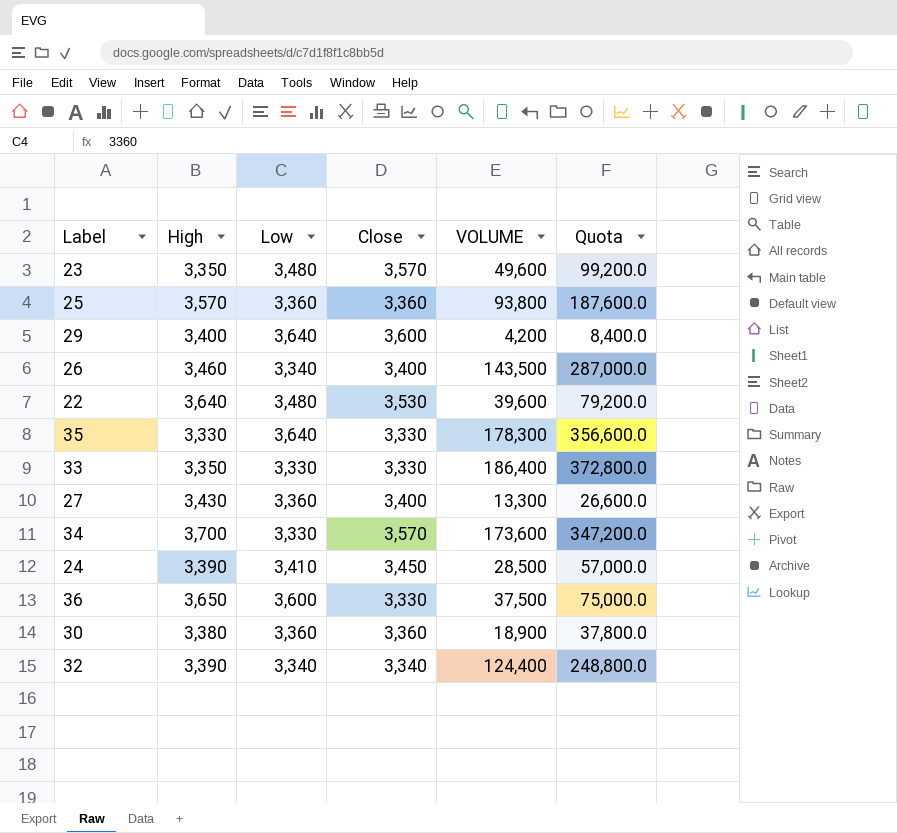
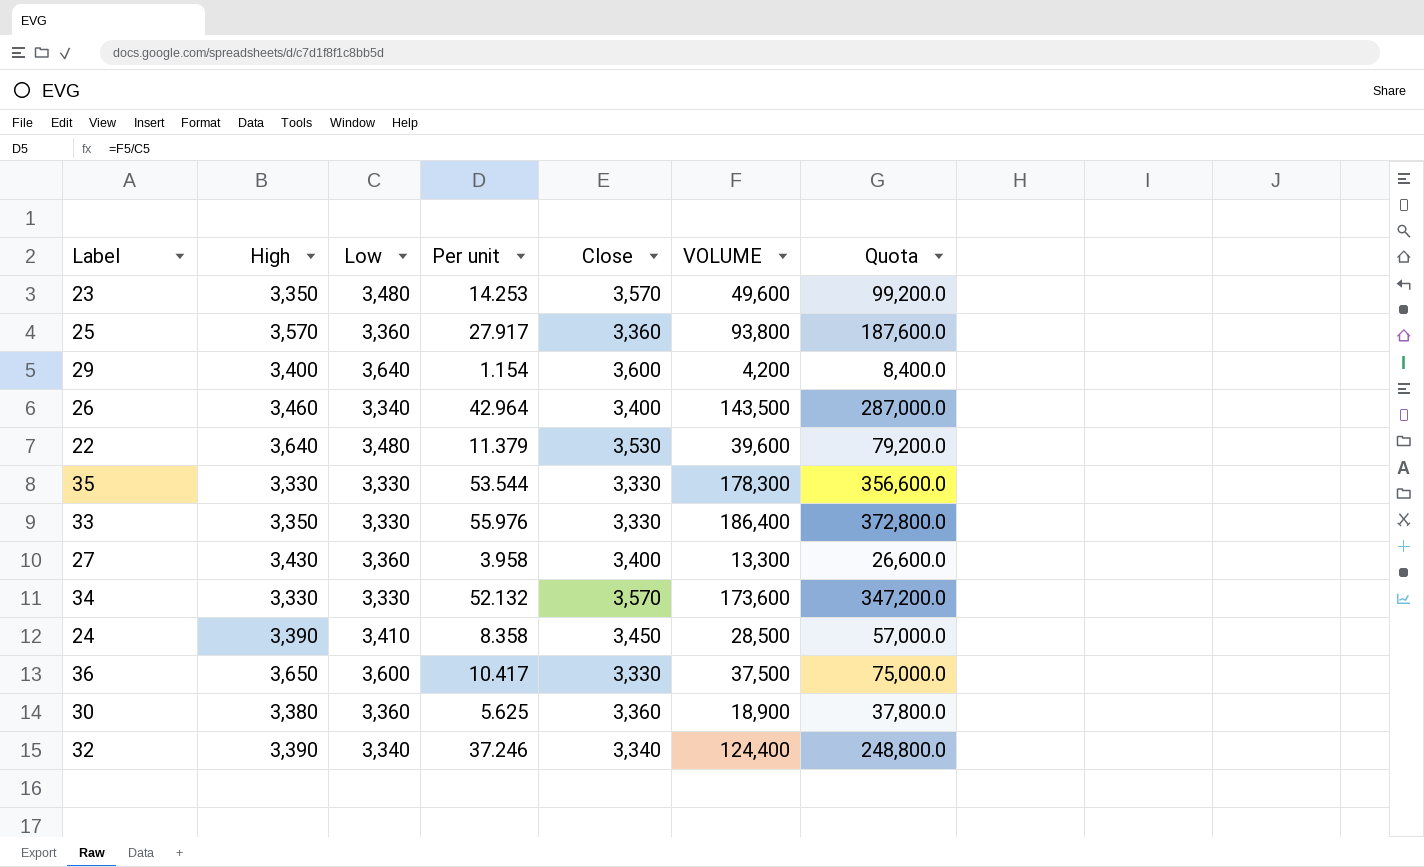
column Per unit | formula: none -> [VOLUME] / [Low]
35 | Low: 3,640 -> 3,330
34 | High: 3,700 -> 3,330

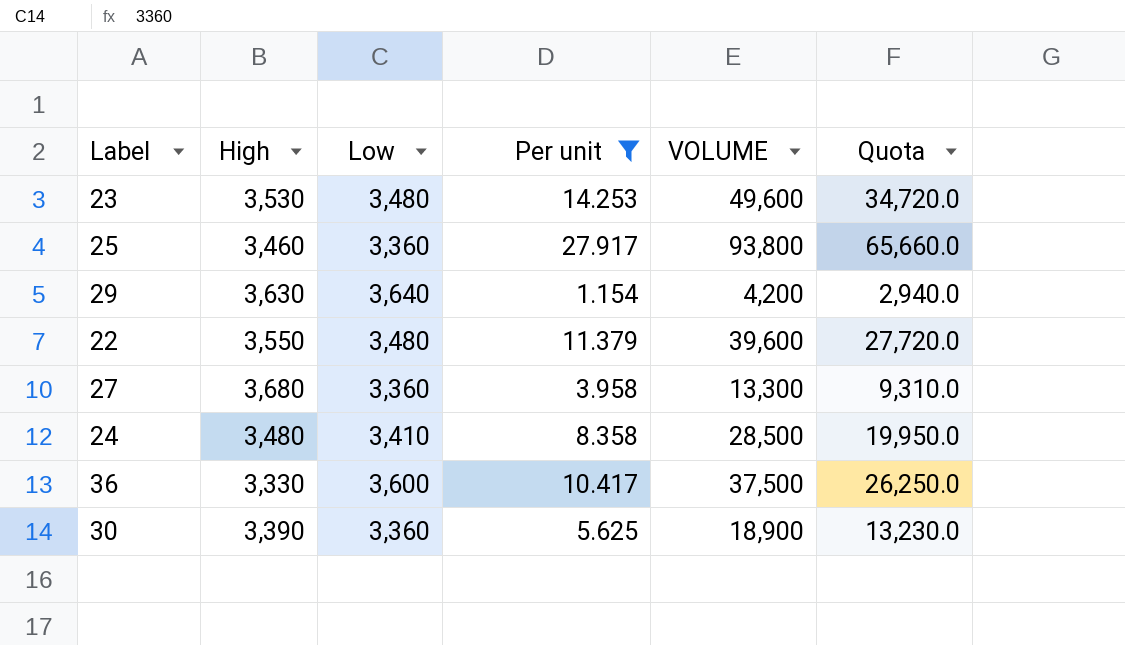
filter: none -> Per unit <= 27.917
column Close | position: 5 -> none
column Quota | formula: [VOLUME] * 2 -> [VOLUME] * 0.7
23 | High: 3,350 -> 3,530
25 | High: 3,570 -> 3,460
29 | High: 3,400 -> 3,630
22 | High: 3,640 -> 3,550
27 | High: 3,430 -> 3,680
24 | High: 3,390 -> 3,480
36 | High: 3,650 -> 3,330
30 | High: 3,380 -> 3,390

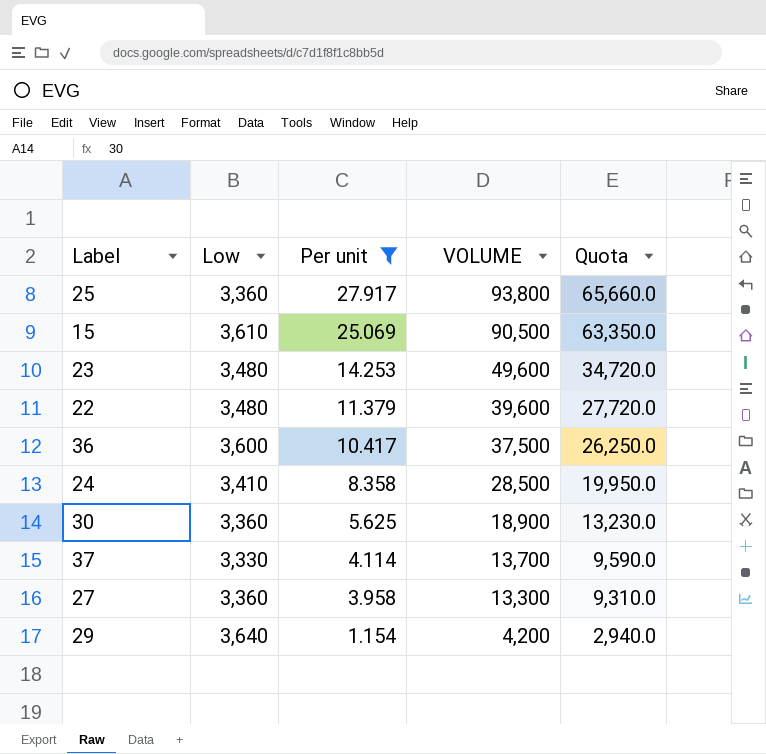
row order: none -> Per unit descending
column High | position: 2 -> none
row 15: none -> 3,610 | 25.069 | 90,500 | 63,350.0
row 37: none -> 3,330 | 4.114 | 13,700 | 9,590.0

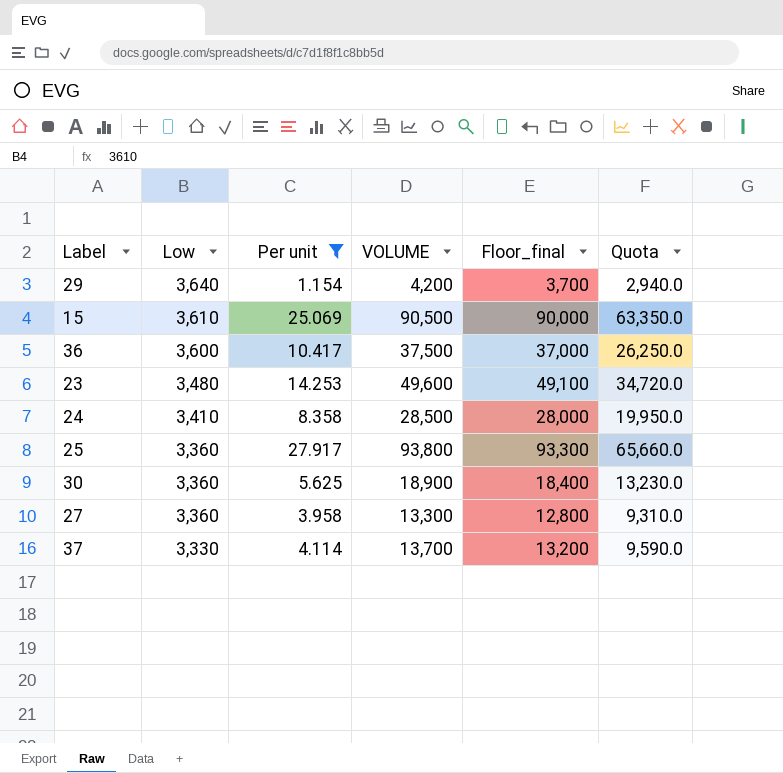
row order: Per unit descending -> Low descending
column Floor_final | formula: none -> [VOLUME] - 500
row 22: 3,480 | 11.379 | 39,600 | 27,720.0 -> none

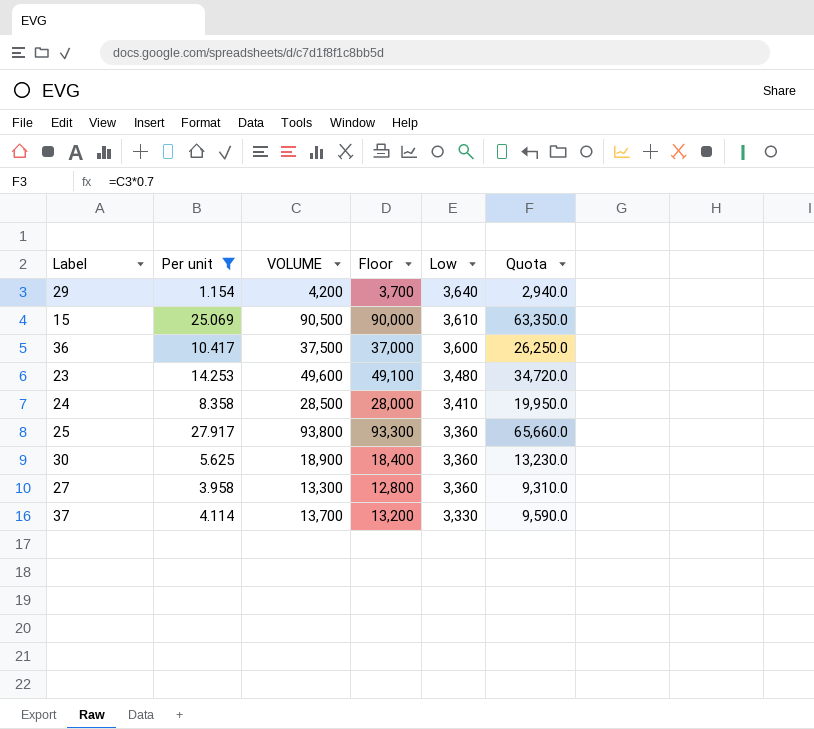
column name: Floor_final -> Floor
column Low | position: 2 -> 5

